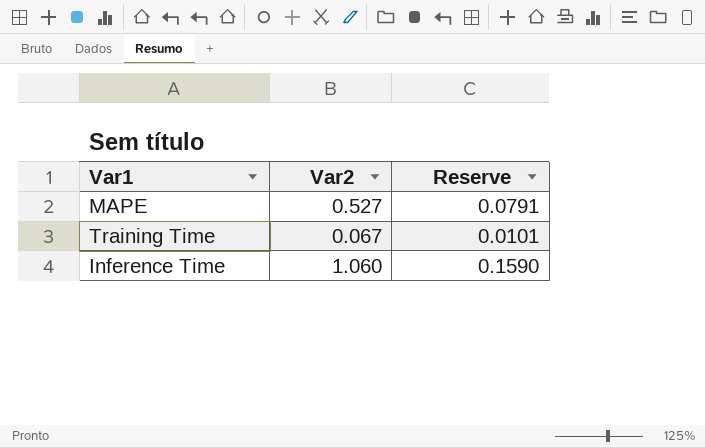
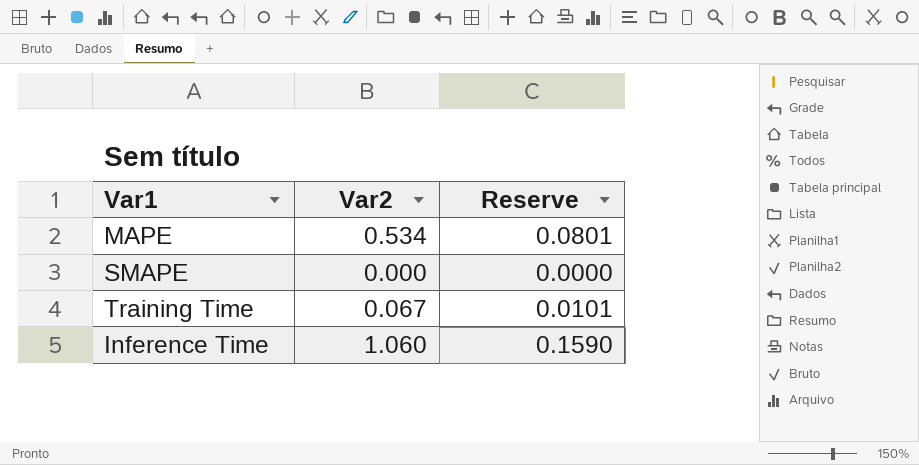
MAPE | Var2: 0.527 -> 0.534
MAPE | Reserve: 0.0791 -> 0.0801
row SMAPE: none -> 0.000 | 0.0000

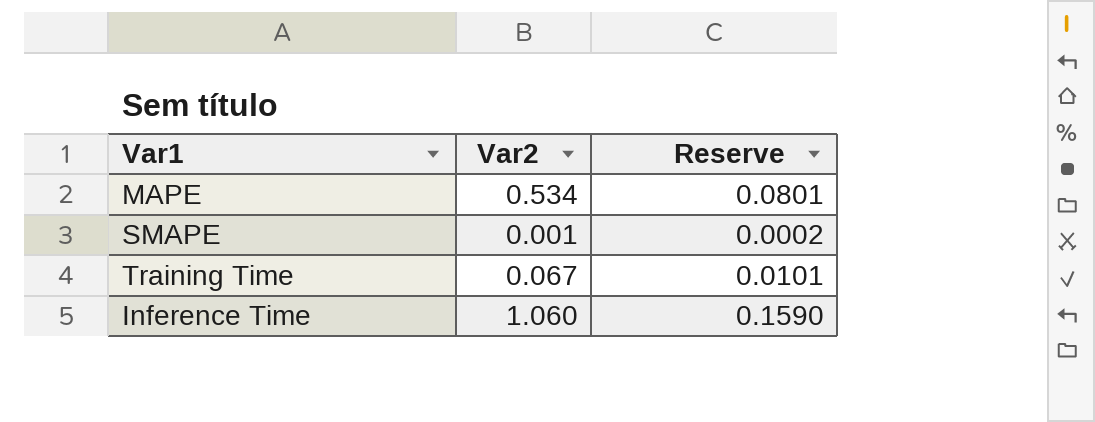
SMAPE | Var2: 0.000 -> 0.001
SMAPE | Reserve: 0.0000 -> 0.0002

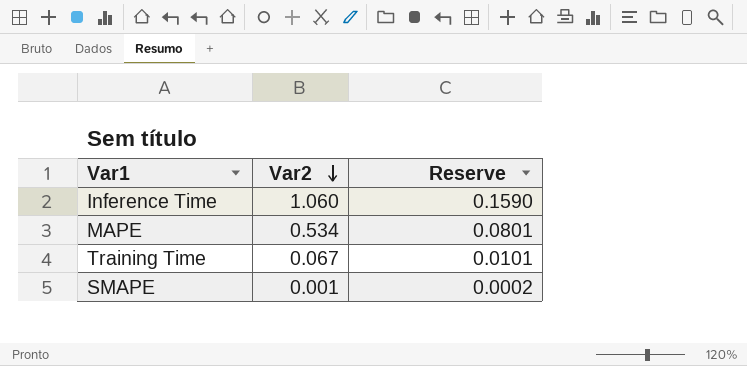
row order: none -> Var2 descending

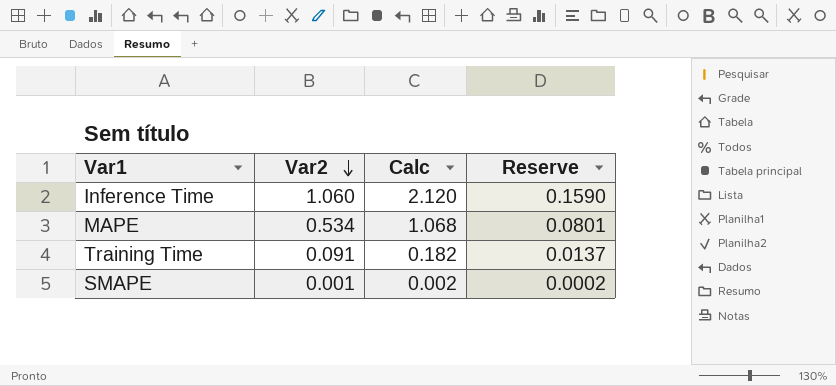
column Calc | formula: none -> [Var2] * 2
Training Time | Var2: 0.067 -> 0.091
Training Time | Reserve: 0.0101 -> 0.0137

